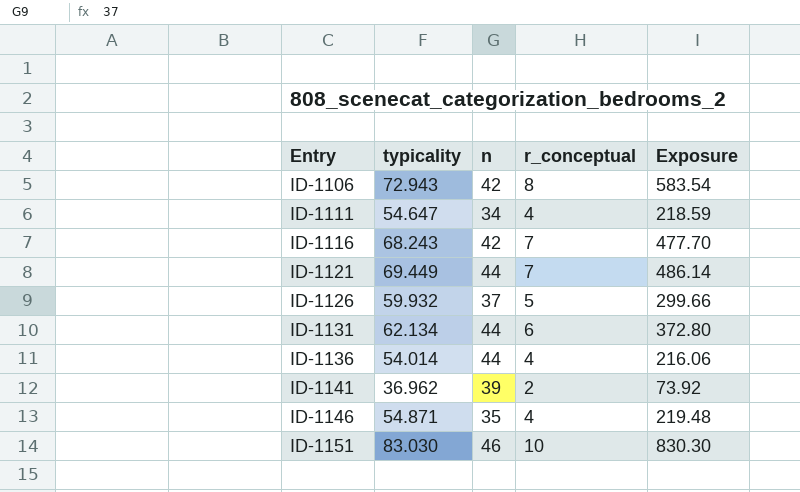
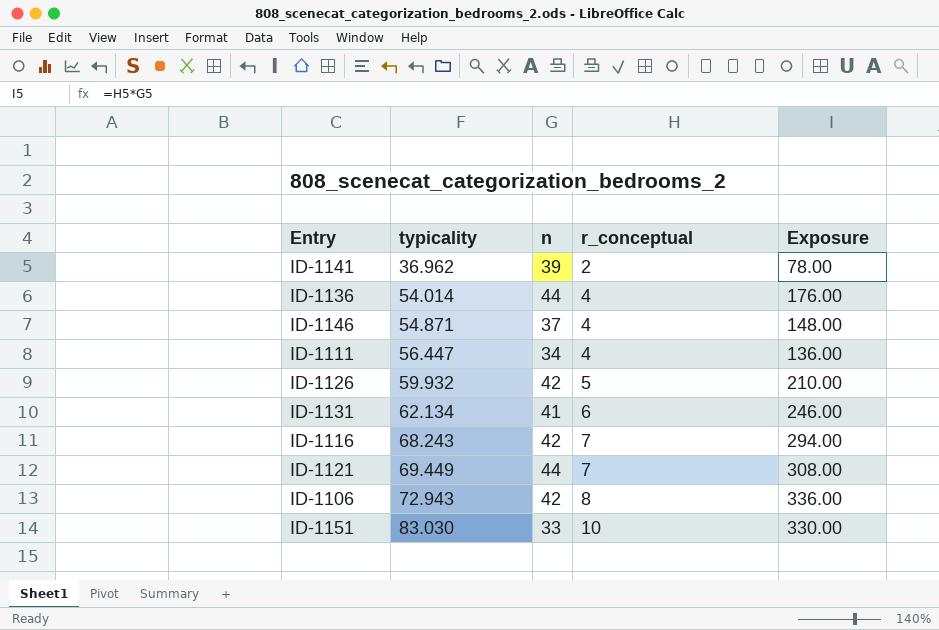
row order: Entry ascending -> typicality ascending
column Exposure | formula: [typicality] * [r_conceptual] -> [n] * [r_conceptual]
ID-1146 | n: 35 -> 37
ID-1111 | typicality: 54.647 -> 56.447
ID-1126 | n: 37 -> 42
ID-1131 | n: 44 -> 41
ID-1151 | n: 46 -> 33

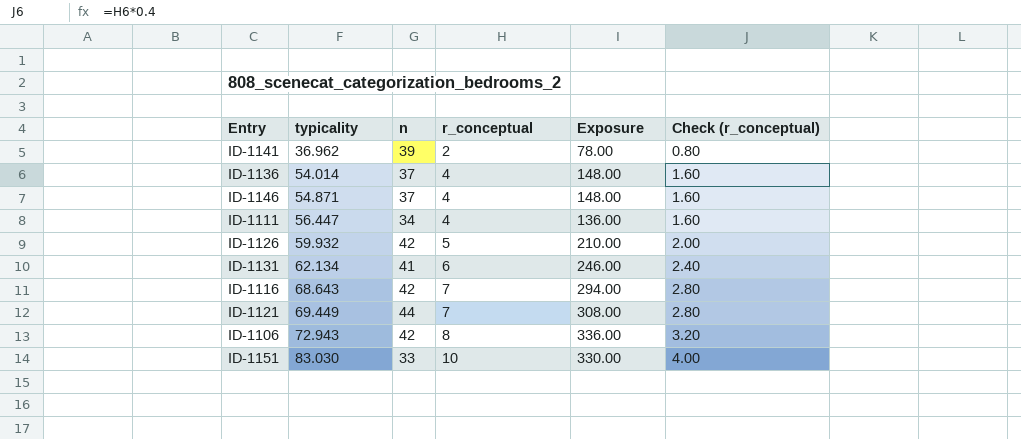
column Check (r_conceptual) | formula: none -> [r_conceptual] * 0.4
ID-1136 | n: 44 -> 37
ID-1136 | Exposure: 176.00 -> 148.00
ID-1116 | typicality: 68.243 -> 68.643

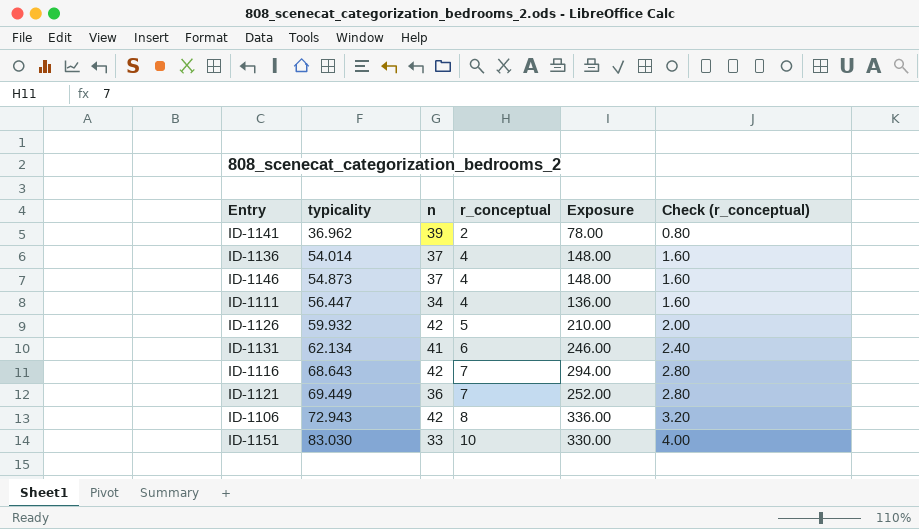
ID-1146 | typicality: 54.871 -> 54.873
ID-1121 | n: 44 -> 36
ID-1121 | Exposure: 308.00 -> 252.00

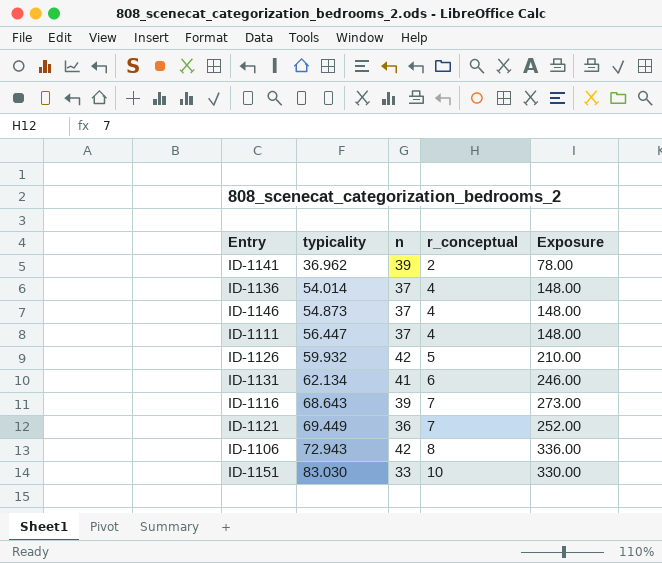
column Check (r_conceptual) | formula: [r_conceptual] * 0.4 -> none
ID-1111 | n: 34 -> 37
ID-1111 | Exposure: 136.00 -> 148.00
ID-1116 | n: 42 -> 39
ID-1116 | Exposure: 294.00 -> 273.00

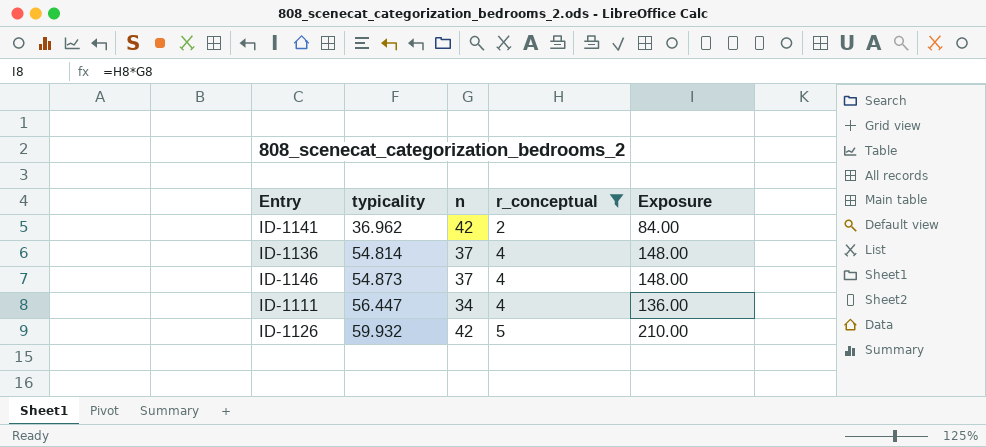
filter: none -> r_conceptual <= 5
ID-1141 | n: 39 -> 42
ID-1141 | Exposure: 78.00 -> 84.00
ID-1136 | typicality: 54.014 -> 54.814
ID-1111 | n: 37 -> 34
ID-1111 | Exposure: 148.00 -> 136.00

